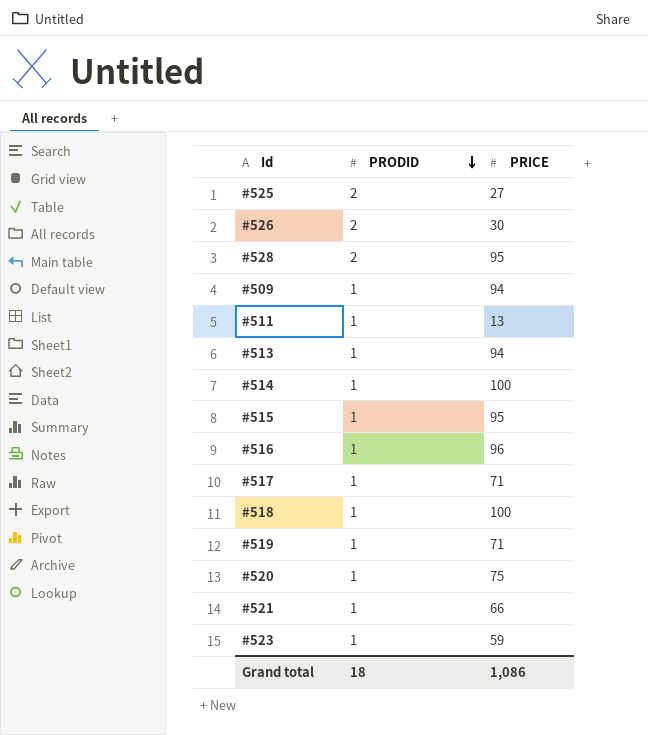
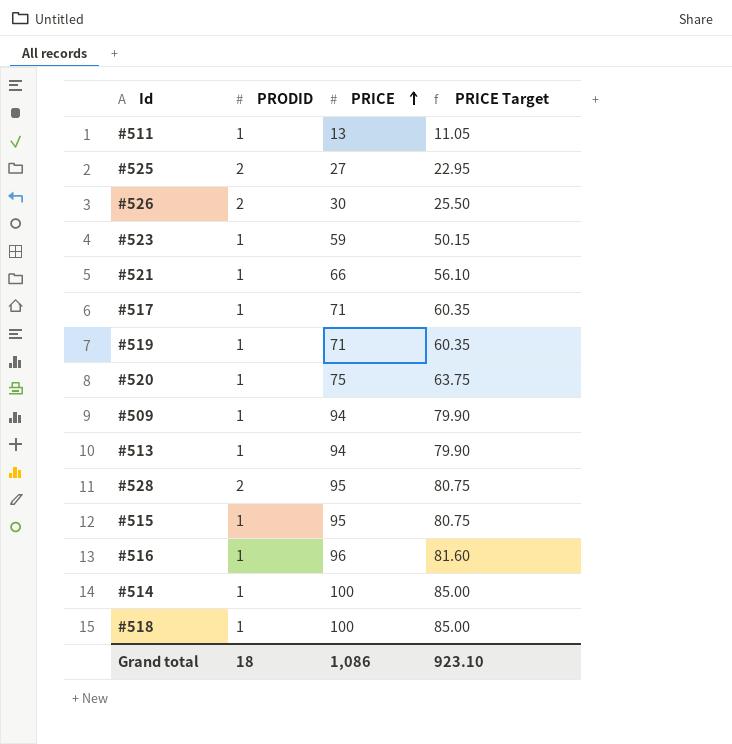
row order: PRODID descending -> PRICE ascending
column PRICE Target | formula: none -> [PRICE] * 0.85

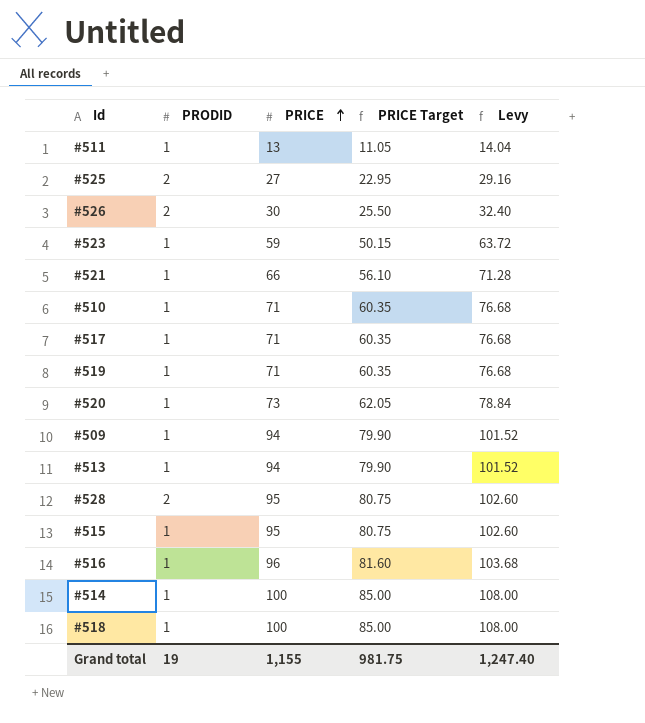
column Levy | formula: none -> [PRICE] * 1.08
row #510: none -> 1 | 71 | 60.35 | 76.68
#520 | PRICE: 75 -> 73
#520 | PRICE Target: 63.75 -> 62.05
Grand total | PRODID: 18 -> 19
Grand total | PRICE: 1,086 -> 1,155
Grand total | PRICE Target: 923.10 -> 981.75

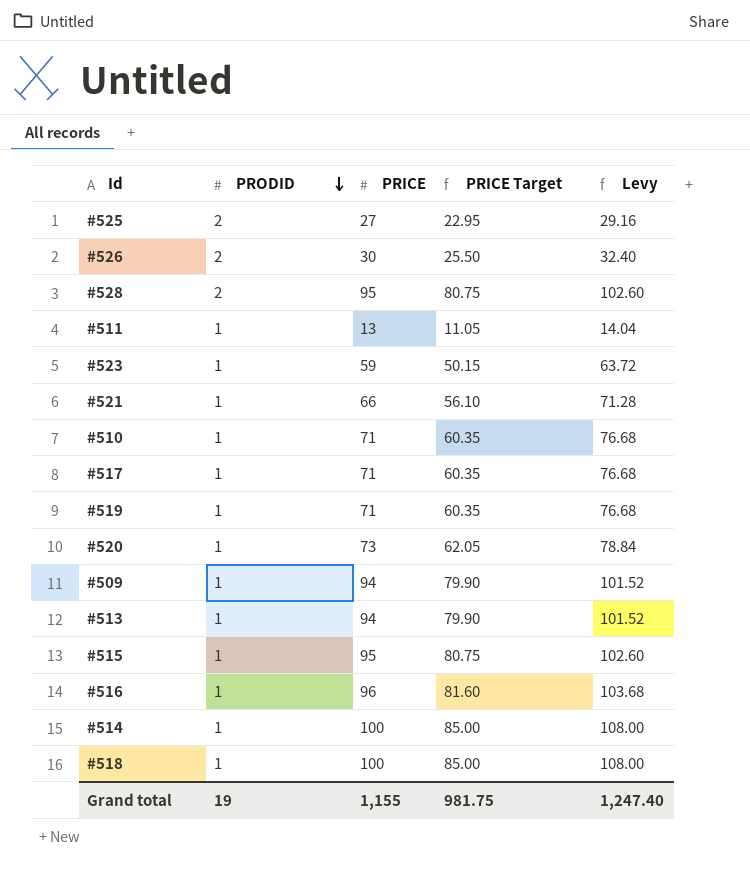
row order: PRICE ascending -> PRODID descending

